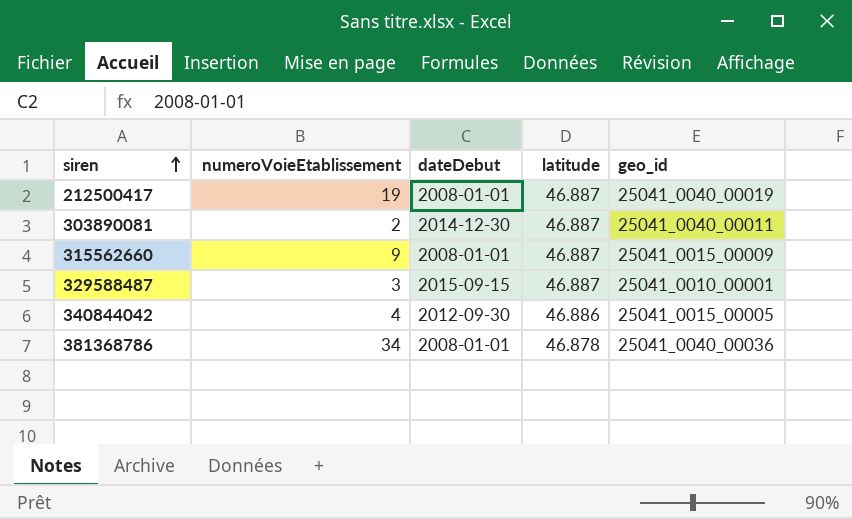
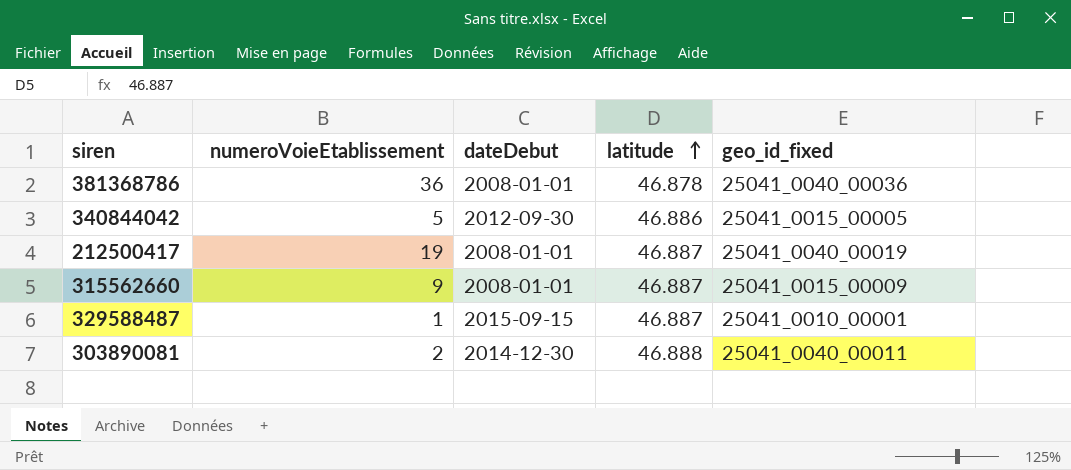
row order: siren ascending -> latitude ascending
column name: geo_id -> geo_id_fixed
381368786 | numeroVoieEtablissement: 34 -> 36
340844042 | numeroVoieEtablissement: 4 -> 5
329588487 | numeroVoieEtablissement: 3 -> 1
303890081 | latitude: 46.887 -> 46.888

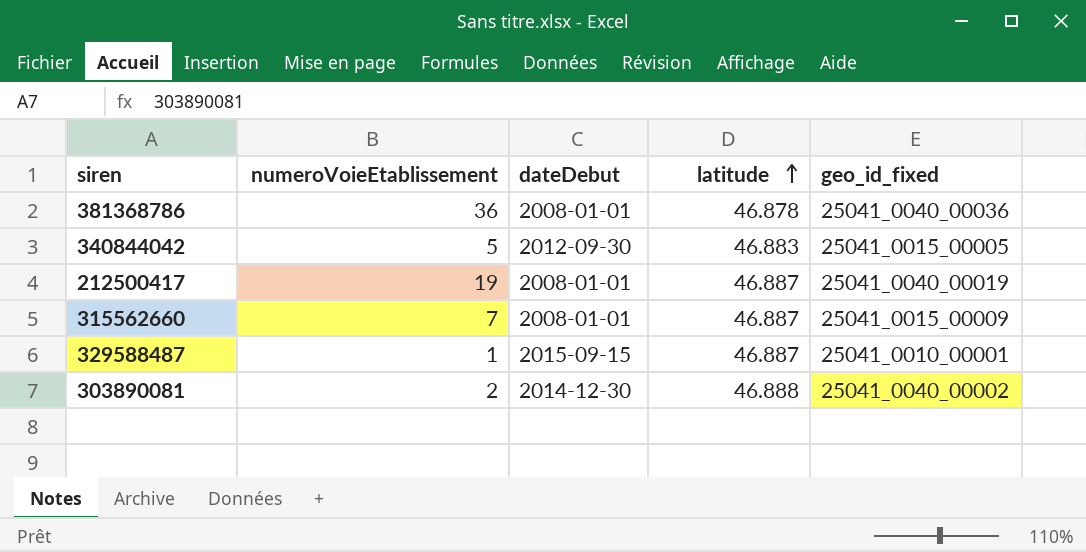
340844042 | latitude: 46.886 -> 46.883
315562660 | numeroVoieEtablissement: 9 -> 7
303890081 | geo_id_fixed: 25041_0040_00011 -> 25041_0040_00002

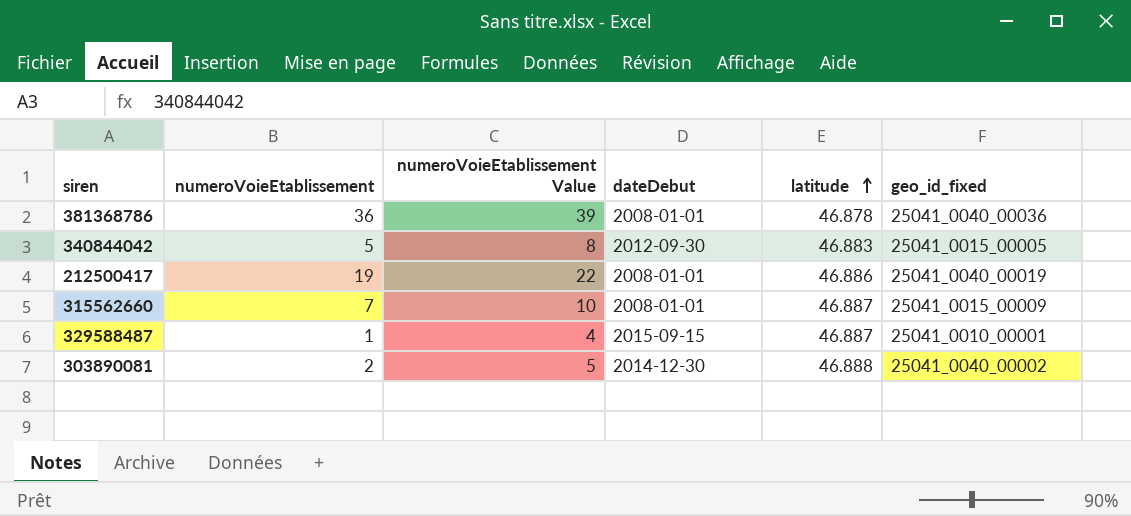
column numeroVoieEtablissement Value | formula: none -> [numeroVoieEtablissement] + 3
212500417 | latitude: 46.887 -> 46.886

